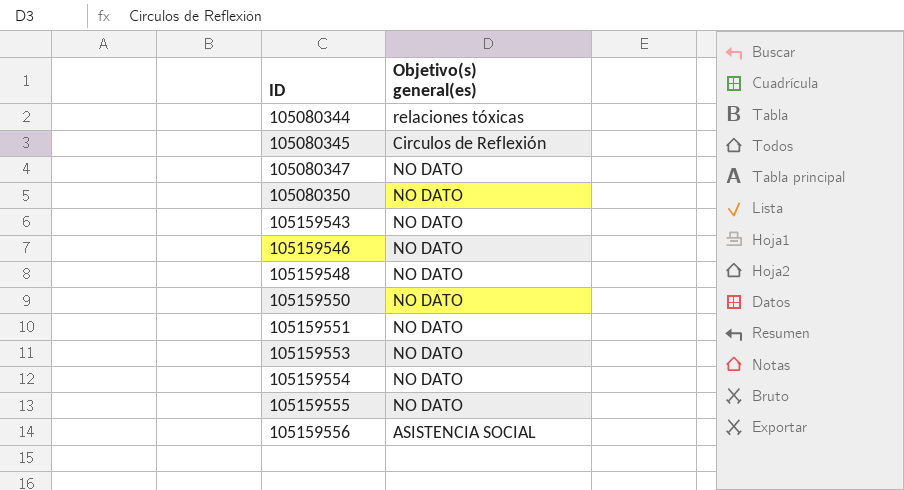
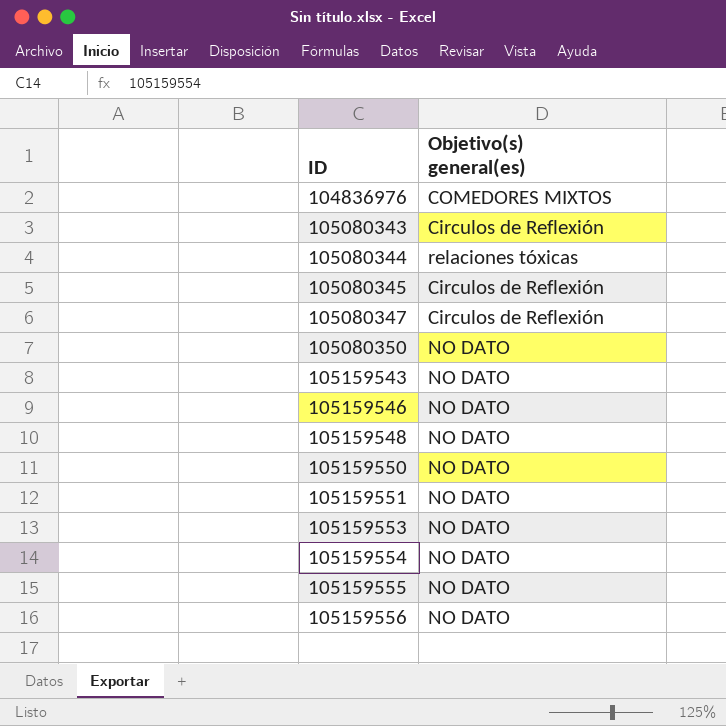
row 104836976: none -> COMEDORES MIXTOS
row 105080343: none -> Circulos de Reflexión
105080347 | Objetivo(s) general(es): NO DATO -> Circulos de Reflexión
105159556 | Objetivo(s) general(es): ASISTENCIA SOCIAL -> NO DATO

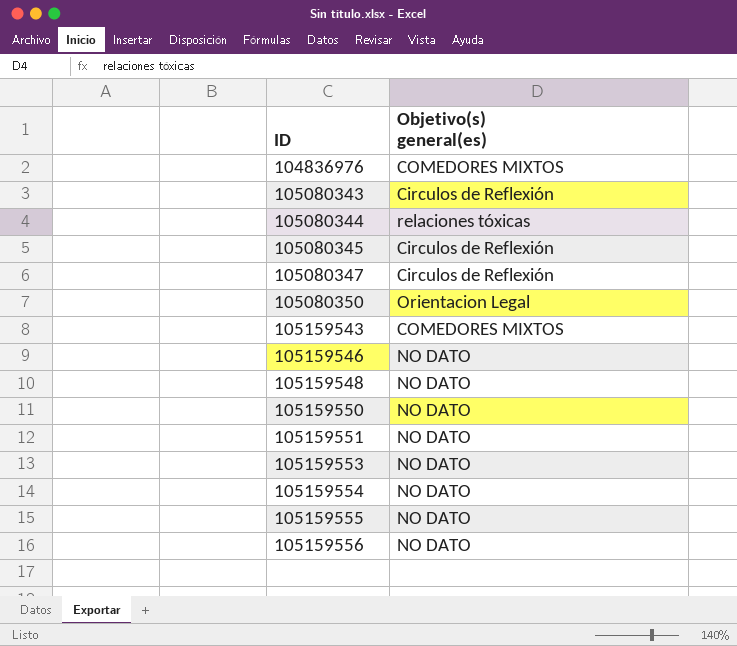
105080350 | Objetivo(s) general(es): NO DATO -> Orientacion Legal
105159543 | Objetivo(s) general(es): NO DATO -> COMEDORES MIXTOS

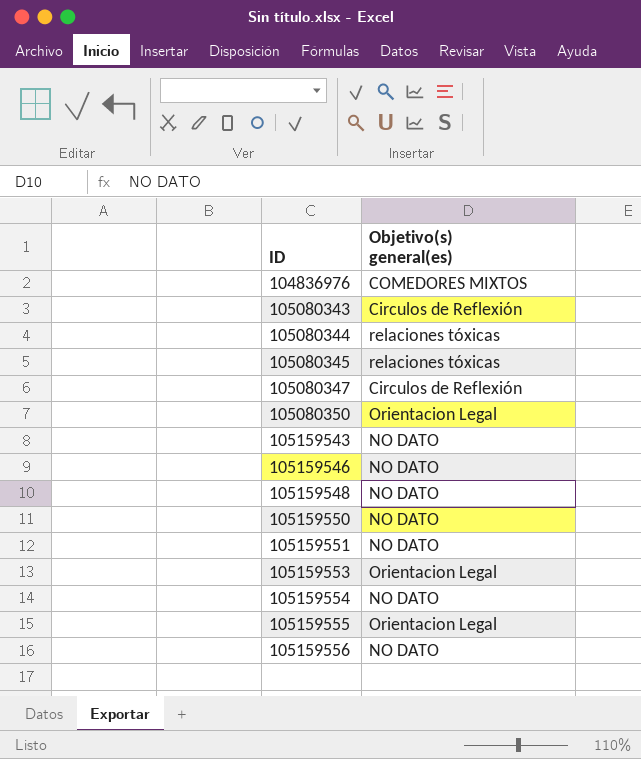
105080345 | Objetivo(s) general(es): Circulos de Reflexión -> relaciones tóxicas
105159543 | Objetivo(s) general(es): COMEDORES MIXTOS -> NO DATO
105159553 | Objetivo(s) general(es): NO DATO -> Orientacion Legal
105159555 | Objetivo(s) general(es): NO DATO -> Orientacion Legal

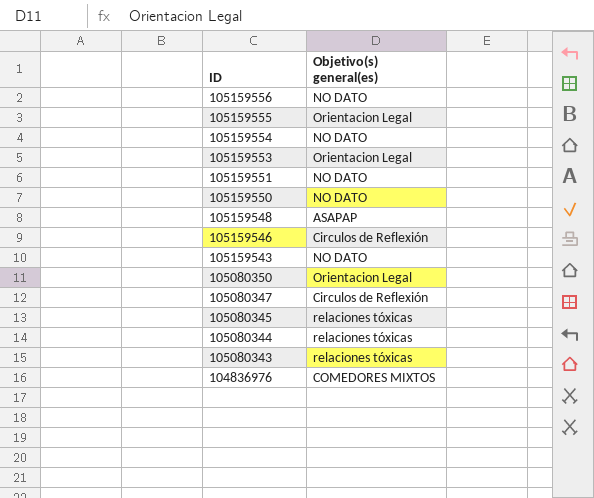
row order: ID ascending -> ID descending
105159548 | Objetivo(s) general(es): NO DATO -> ASAPAP
105159546 | Objetivo(s) general(es): NO DATO -> Circulos de Reflexión
105080343 | Objetivo(s) general(es): Circulos de Reflexión -> relaciones tóxicas

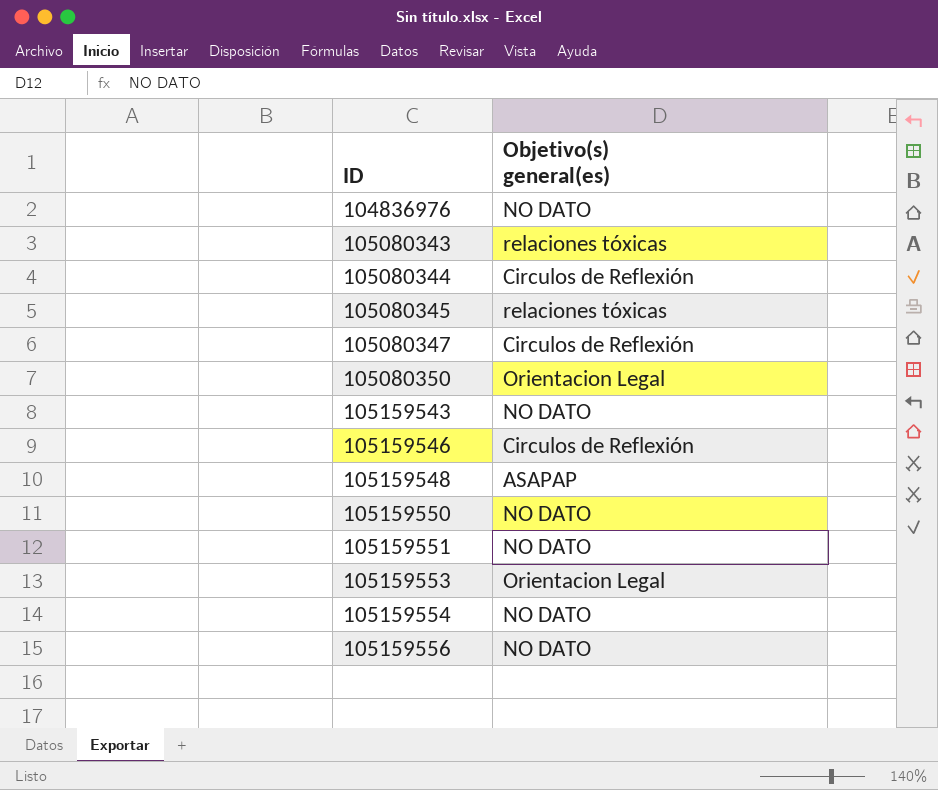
row order: ID descending -> ID ascending
row 105159555: Orientacion Legal -> none
104836976 | Objetivo(s) general(es): COMEDORES MIXTOS -> NO DATO
105080344 | Objetivo(s) general(es): relaciones tóxicas -> Circulos de Reflexión

